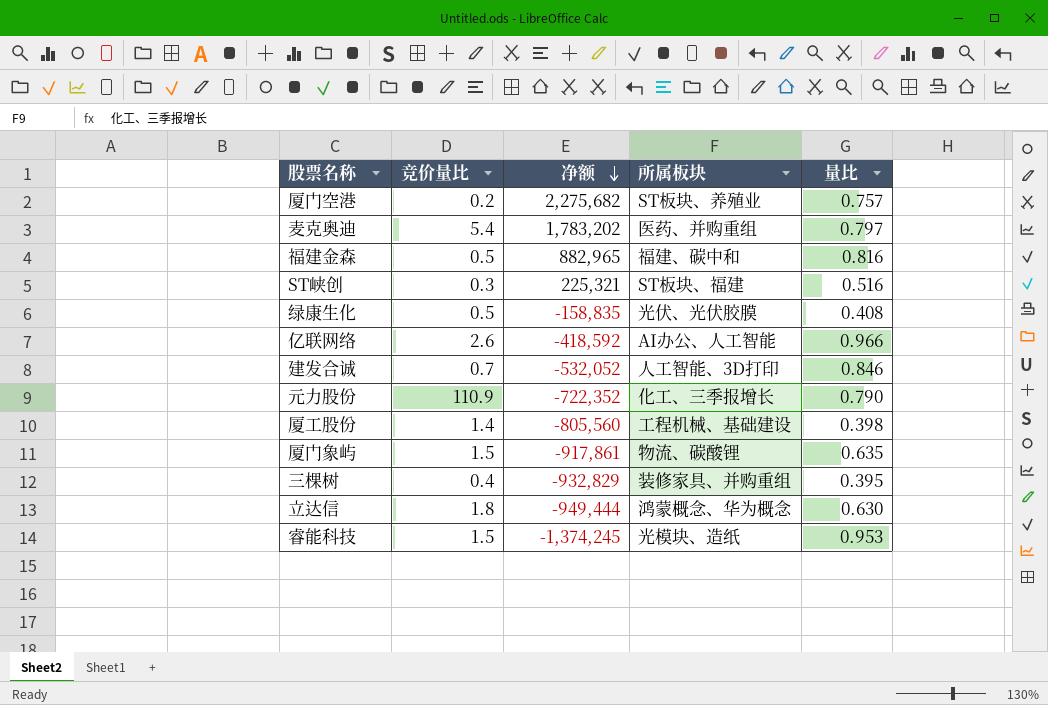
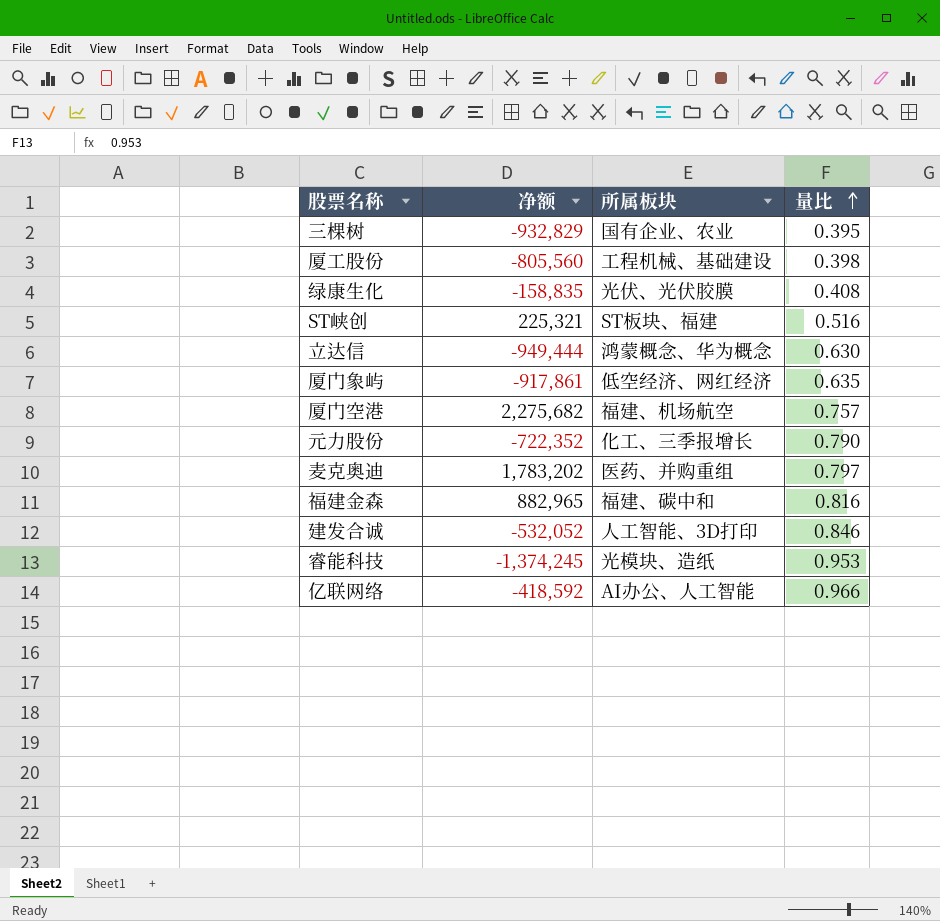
row order: 净额 descending -> 量比 ascending
column 竞价量比 | position: 2 -> none
三棵树 | 所属板块: 装修家具、并购重组 -> 国有企业、农业
厦门象屿 | 所属板块: 物流、碳酸锂 -> 低空经济、网红经济
厦门空港 | 所属板块: ST板块、养殖业 -> 福建、机场航空

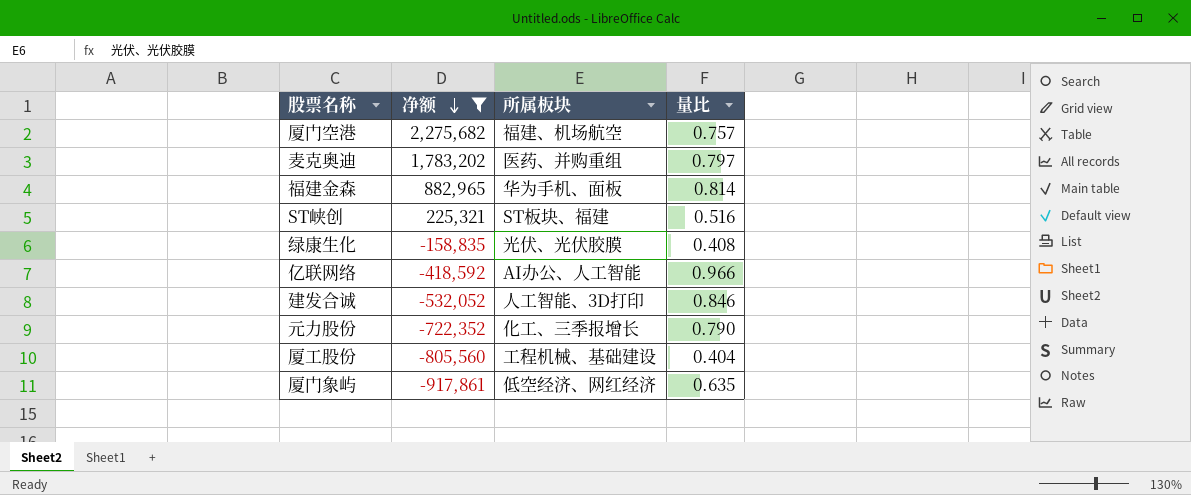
filter: none -> 净额 >= -917,861
row order: 量比 ascending -> 净额 descending
福建金森 | 所属板块: 福建、碳中和 -> 华为手机、面板
福建金森 | 量比: 0.816 -> 0.814
厦工股份 | 量比: 0.398 -> 0.404

